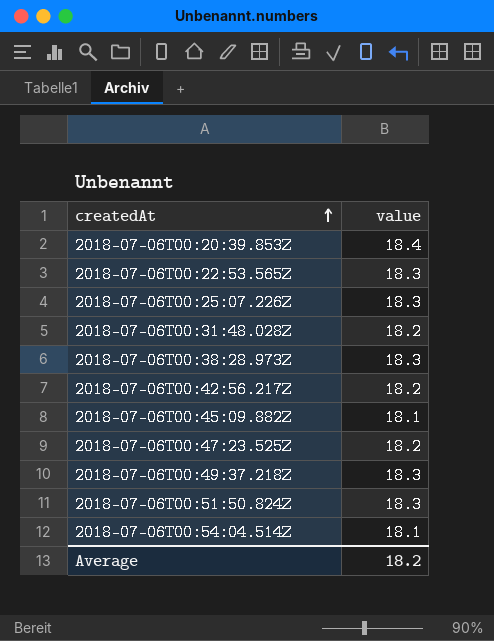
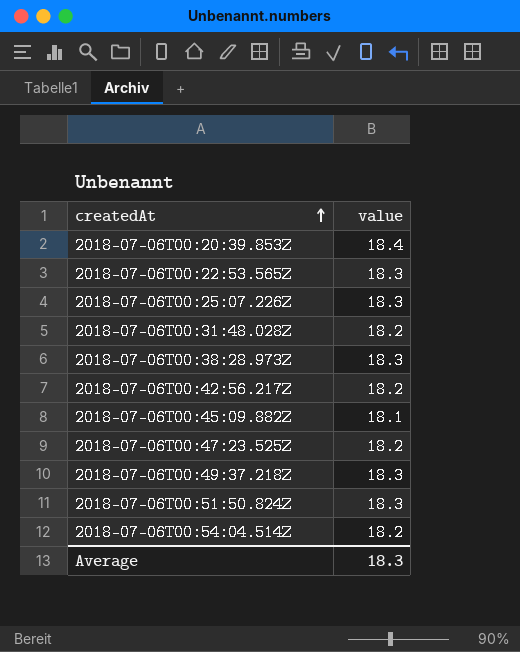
2018-07-06T00:54:04.514Z | value: 18.1 -> 18.2
Average | value: 18.2 -> 18.3

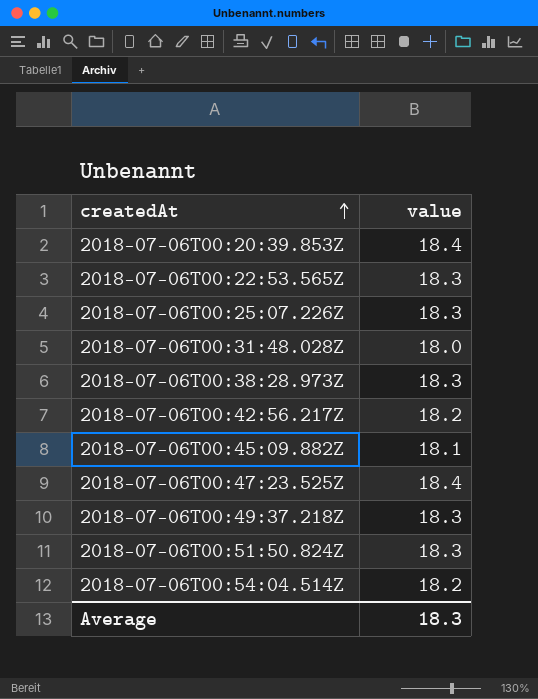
2018-07-06T00:31:48.028Z | value: 18.2 -> 18.0
2018-07-06T00:47:23.525Z | value: 18.2 -> 18.4

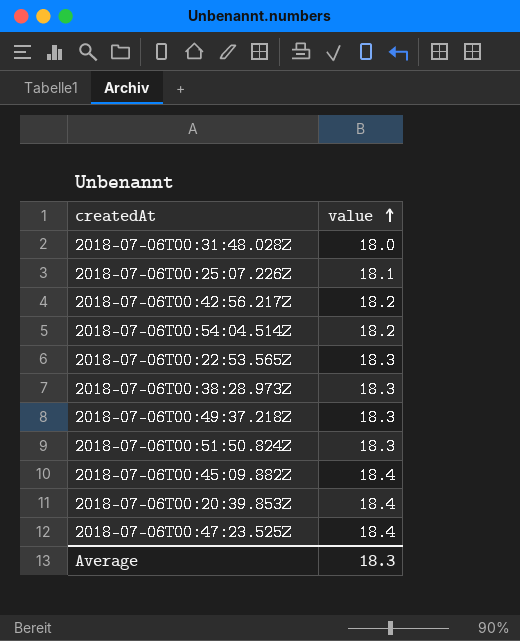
row order: createdAt ascending -> value ascending
2018-07-06T00:25:07.226Z | value: 18.3 -> 18.1
2018-07-06T00:45:09.882Z | value: 18.1 -> 18.4

